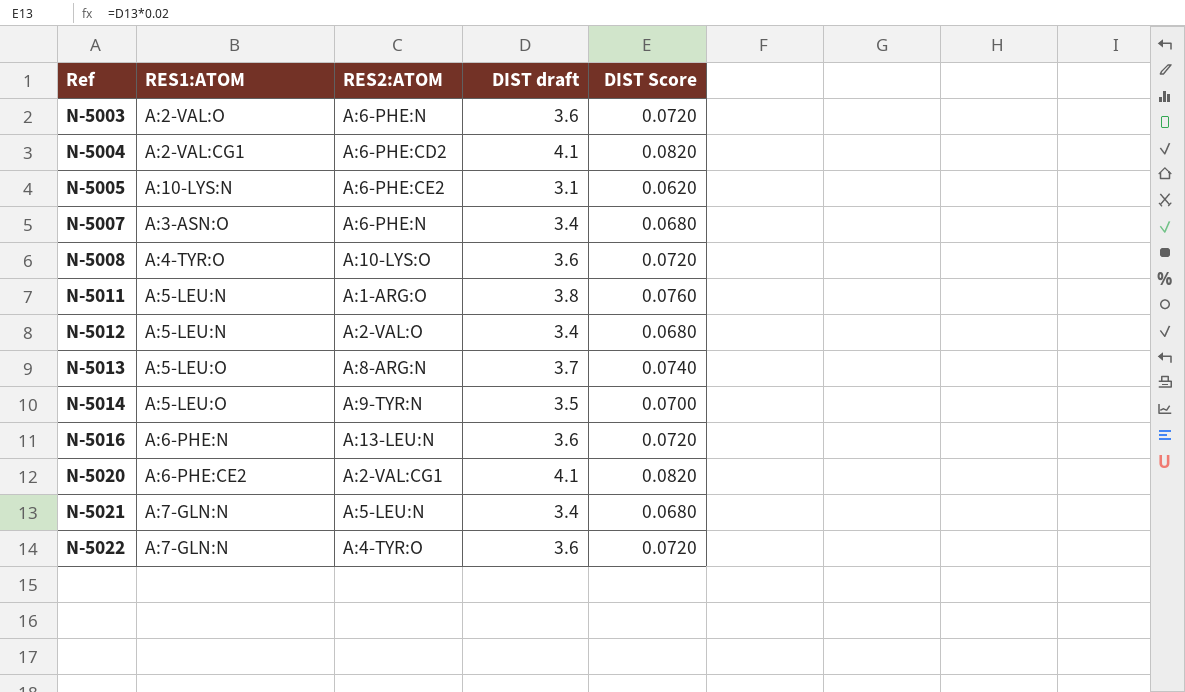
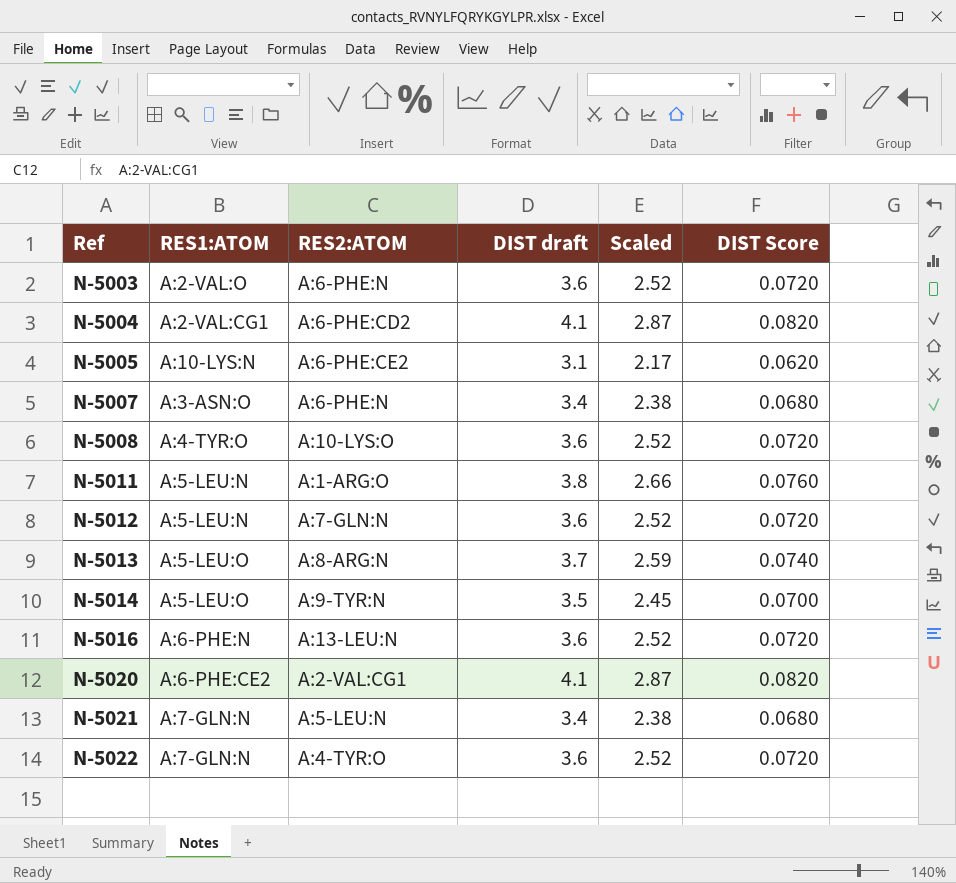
column Scaled | formula: none -> [DIST draft] * 0.7
N-5012 | RES2:ATOM: A:2-VAL:O -> A:7-GLN:N
N-5012 | DIST draft: 3.4 -> 3.6
N-5012 | DIST Score: 0.0680 -> 0.0720

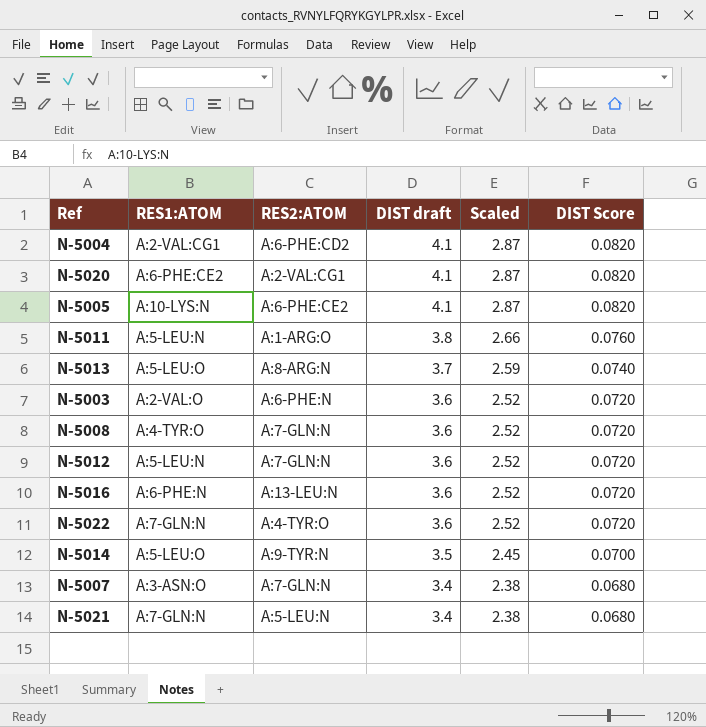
row order: Ref ascending -> DIST draft descending
N-5005 | DIST draft: 3.1 -> 4.1
N-5005 | Scaled: 2.17 -> 2.87
N-5005 | DIST Score: 0.0620 -> 0.0820
N-5008 | RES2:ATOM: A:10-LYS:O -> A:7-GLN:N
N-5007 | RES2:ATOM: A:6-PHE:N -> A:7-GLN:N

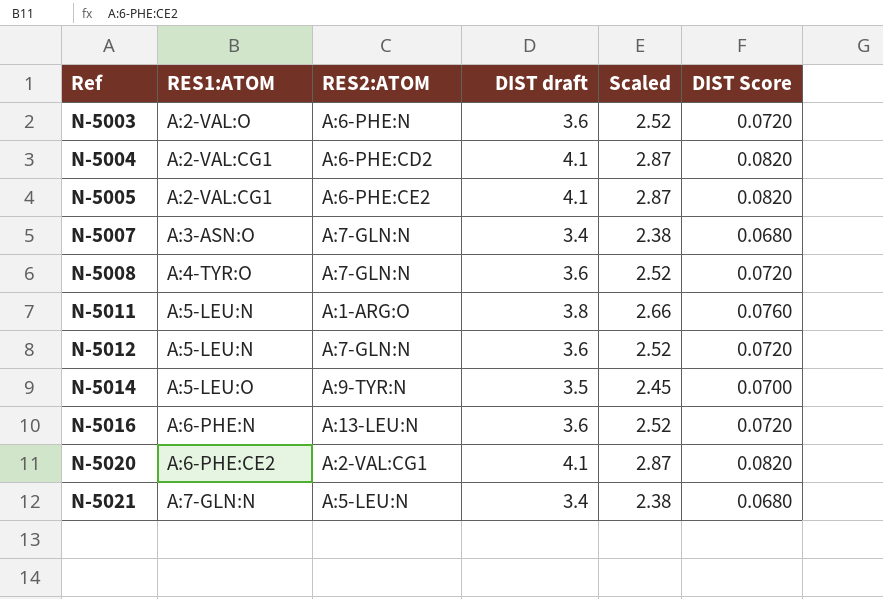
row order: DIST draft descending -> Ref ascending
row N-5013: A:5-LEU:O | A:8-ARG:N | 3.7 | 2.59 | 0.0740 -> none
row N-5022: A:7-GLN:N | A:4-TYR:O | 3.6 | 2.52 | 0.0720 -> none
N-5005 | RES1:ATOM: A:10-LYS:N -> A:2-VAL:CG1

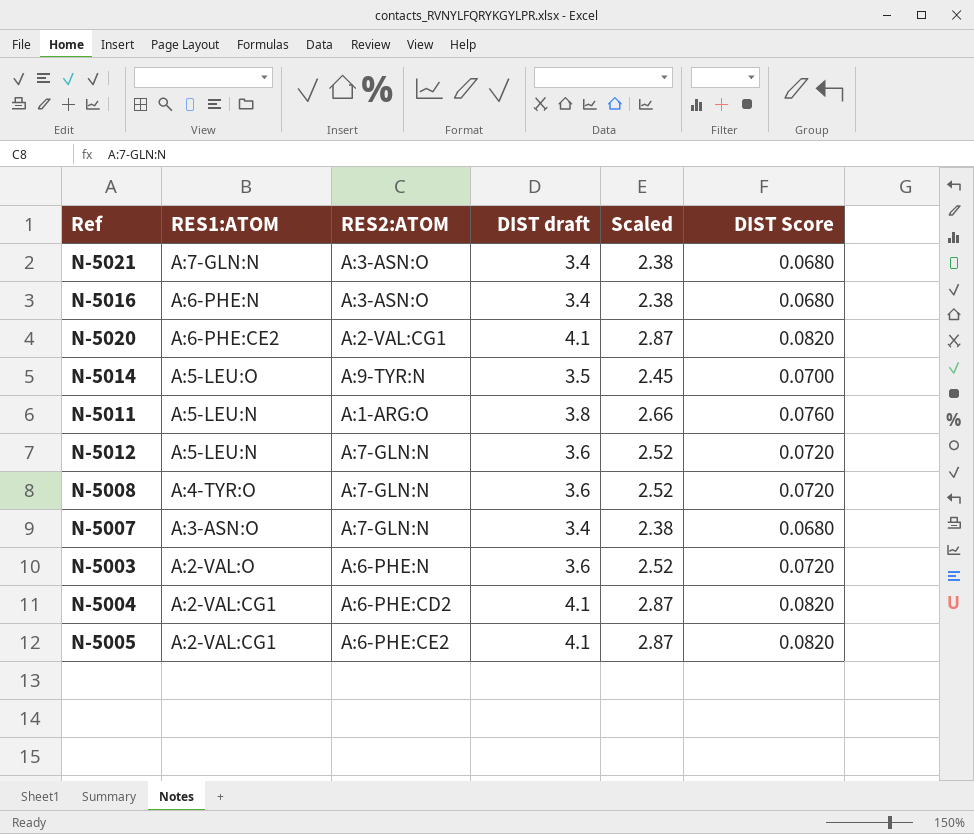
row order: Ref ascending -> RES1:ATOM descending
N-5021 | RES2:ATOM: A:5-LEU:N -> A:3-ASN:O
N-5016 | RES2:ATOM: A:13-LEU:N -> A:3-ASN:O
N-5016 | DIST draft: 3.6 -> 3.4
N-5016 | Scaled: 2.52 -> 2.38
N-5016 | DIST Score: 0.0720 -> 0.0680

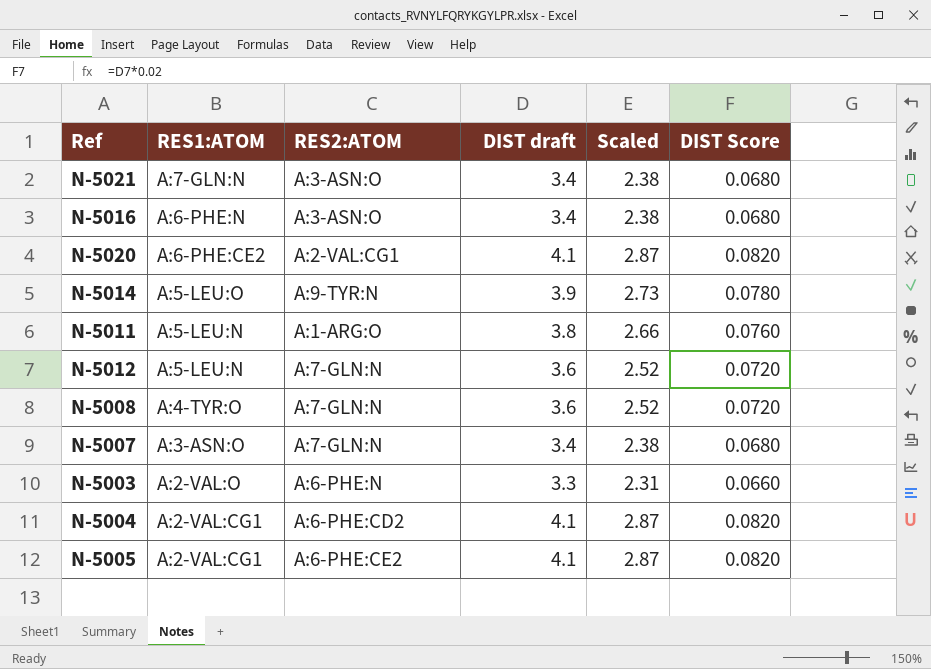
N-5014 | DIST draft: 3.5 -> 3.9
N-5014 | Scaled: 2.45 -> 2.73
N-5014 | DIST Score: 0.0700 -> 0.0780
N-5003 | DIST draft: 3.6 -> 3.3
N-5003 | Scaled: 2.52 -> 2.31
N-5003 | DIST Score: 0.0720 -> 0.0660

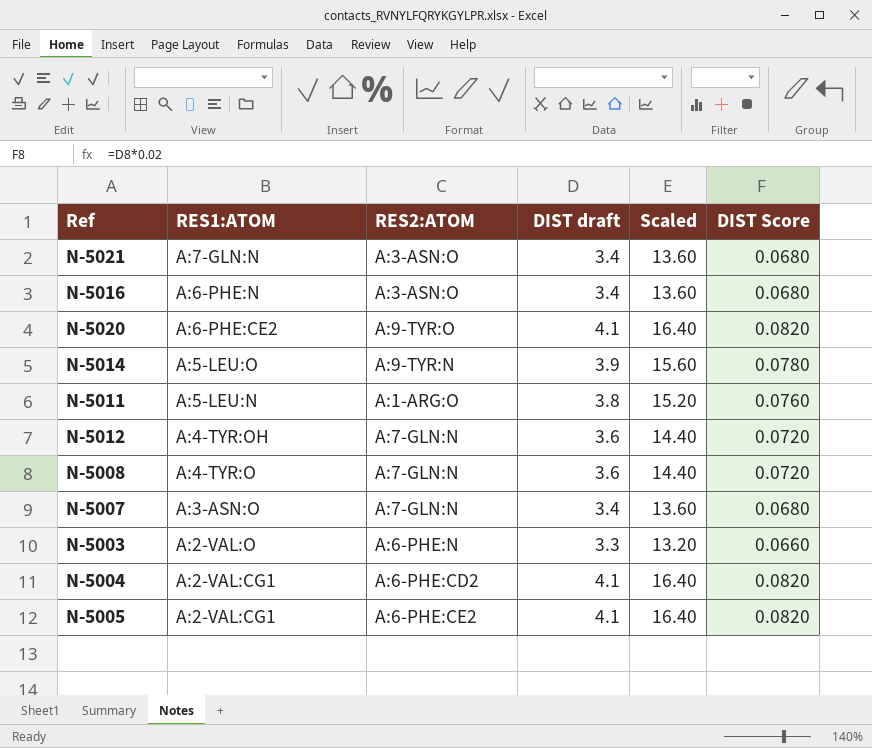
column Scaled | formula: [DIST draft] * 0.7 -> [DIST draft] * 4
N-5020 | RES2:ATOM: A:2-VAL:CG1 -> A:9-TYR:O
N-5012 | RES1:ATOM: A:5-LEU:N -> A:4-TYR:OH

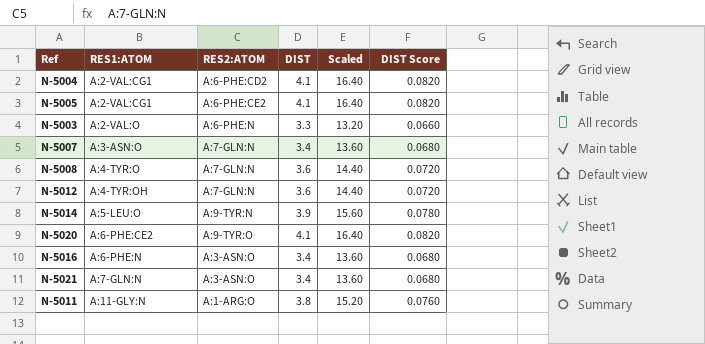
row order: RES1:ATOM descending -> RES1:ATOM ascending
column name: DIST draft -> DIST
N-5011 | RES1:ATOM: A:5-LEU:N -> A:11-GLY:N

